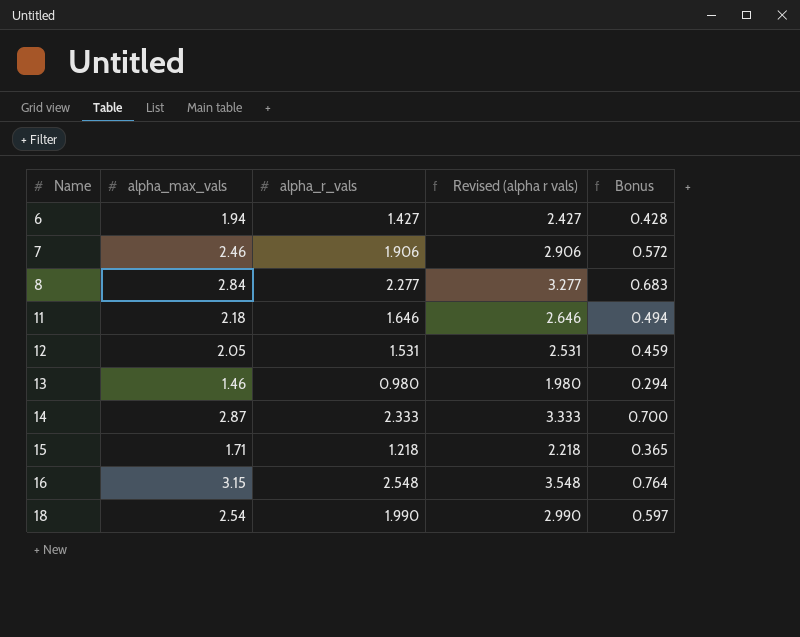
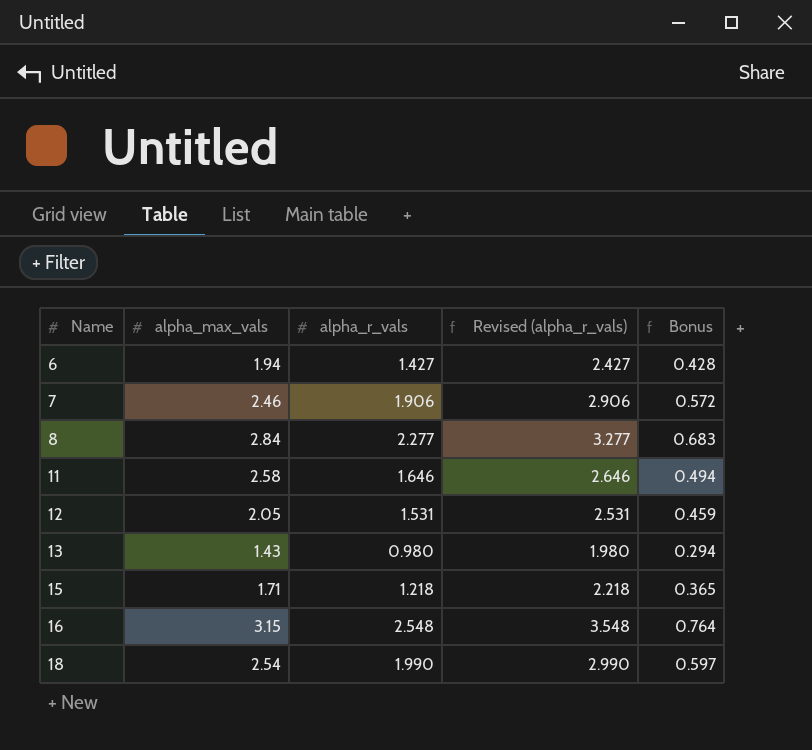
column name: Revised (alpha r vals) -> Revised (alpha_r_vals)
row 14: 2.87 | 2.333 | 3.333 | 0.700 -> none
11 | alpha_max_vals: 2.18 -> 2.58
13 | alpha_max_vals: 1.46 -> 1.43

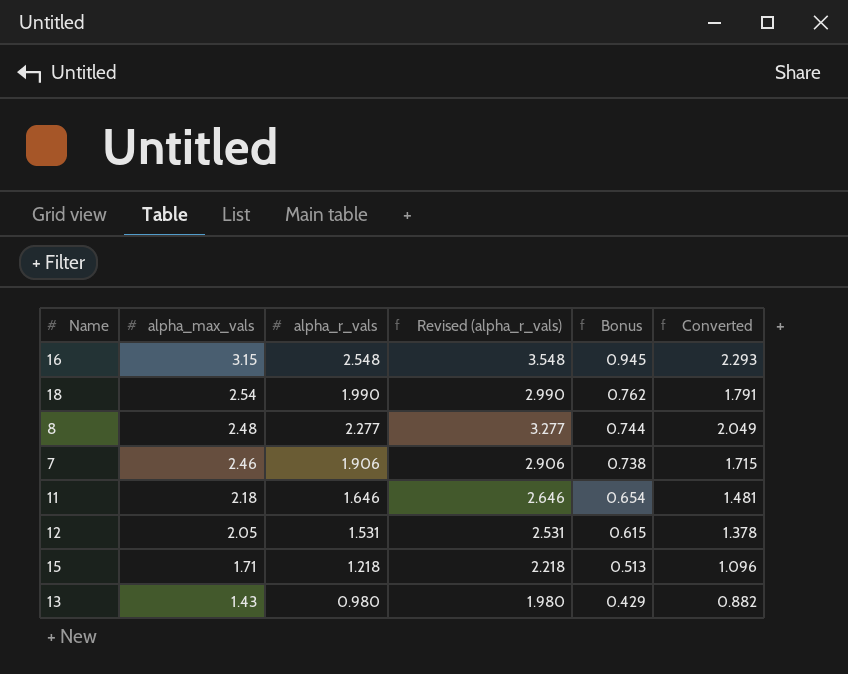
row order: Name ascending -> alpha_max_vals descending
column Bonus | formula: [alpha_r_vals] * 0.3 -> [alpha_max_vals] * 0.3
column Converted | formula: none -> [alpha_r_vals] * 0.9
row 6: 1.94 | 1.427 | 2.427 | 0.428 -> none
8 | alpha_max_vals: 2.84 -> 2.48
11 | alpha_max_vals: 2.58 -> 2.18

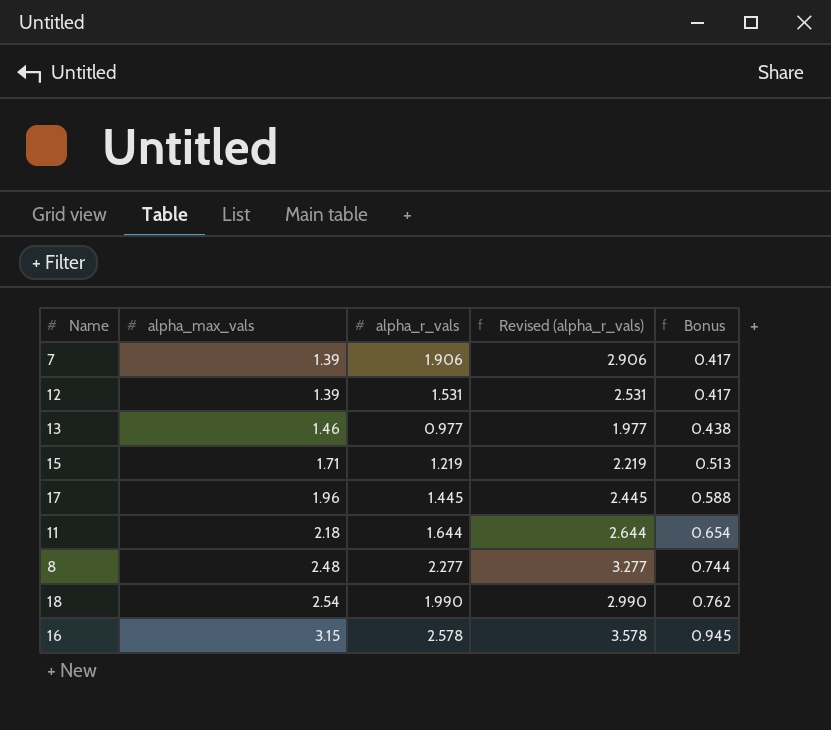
row order: alpha_max_vals descending -> alpha_max_vals ascending
column Converted | formula: [alpha_r_vals] * 0.9 -> none
7 | alpha_max_vals: 2.46 -> 1.39
7 | Bonus: 0.738 -> 0.417
12 | alpha_max_vals: 2.05 -> 1.39
12 | Bonus: 0.615 -> 0.417
13 | alpha_max_vals: 1.43 -> 1.46
13 | alpha_r_vals: 0.980 -> 0.977
13 | Revised (alpha_r_vals): 1.980 -> 1.977
13 | Bonus: 0.429 -> 0.438
15 | alpha_r_vals: 1.218 -> 1.219
15 | Revised (alpha_r_vals): 2.218 -> 2.219
row 17: none -> 1.96 | 1.445 | 2.445 | 0.588
11 | alpha_r_vals: 1.646 -> 1.644
11 | Revised (alpha_r_vals): 2.646 -> 2.644
16 | alpha_r_vals: 2.548 -> 2.578
16 | Revised (alpha_r_vals): 3.548 -> 3.578

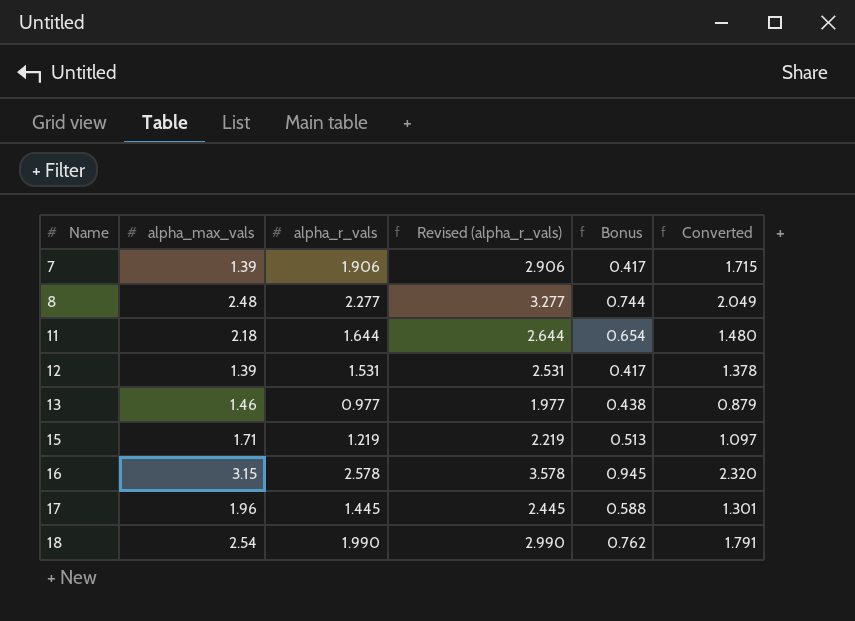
row order: alpha_max_vals ascending -> Name ascending
column Converted | formula: none -> [alpha_r_vals] * 0.9

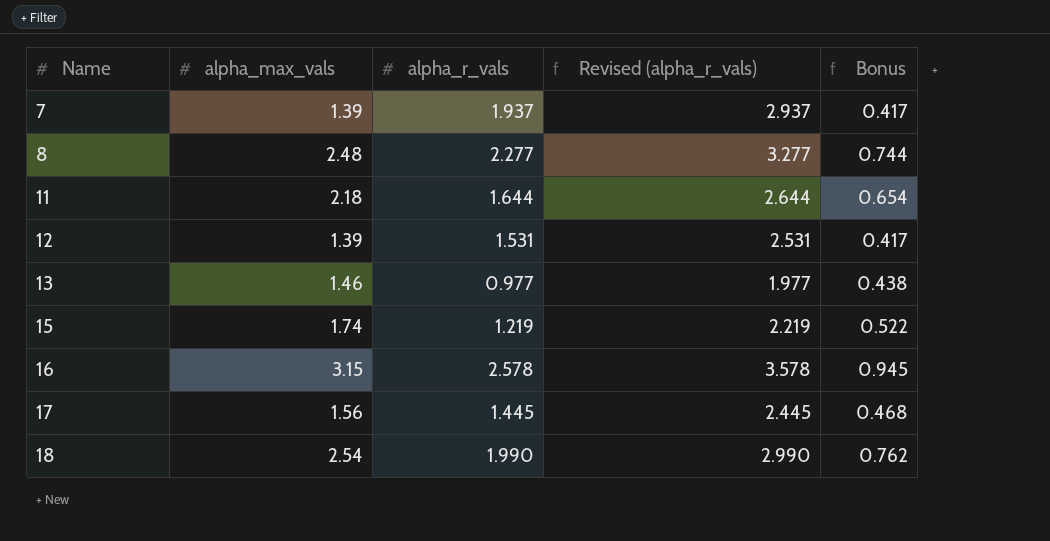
column Converted | formula: [alpha_r_vals] * 0.9 -> none
7 | alpha_r_vals: 1.906 -> 1.937
7 | Revised (alpha_r_vals): 2.906 -> 2.937
15 | alpha_max_vals: 1.71 -> 1.74
15 | Bonus: 0.513 -> 0.522
17 | alpha_max_vals: 1.96 -> 1.56
17 | Bonus: 0.588 -> 0.468

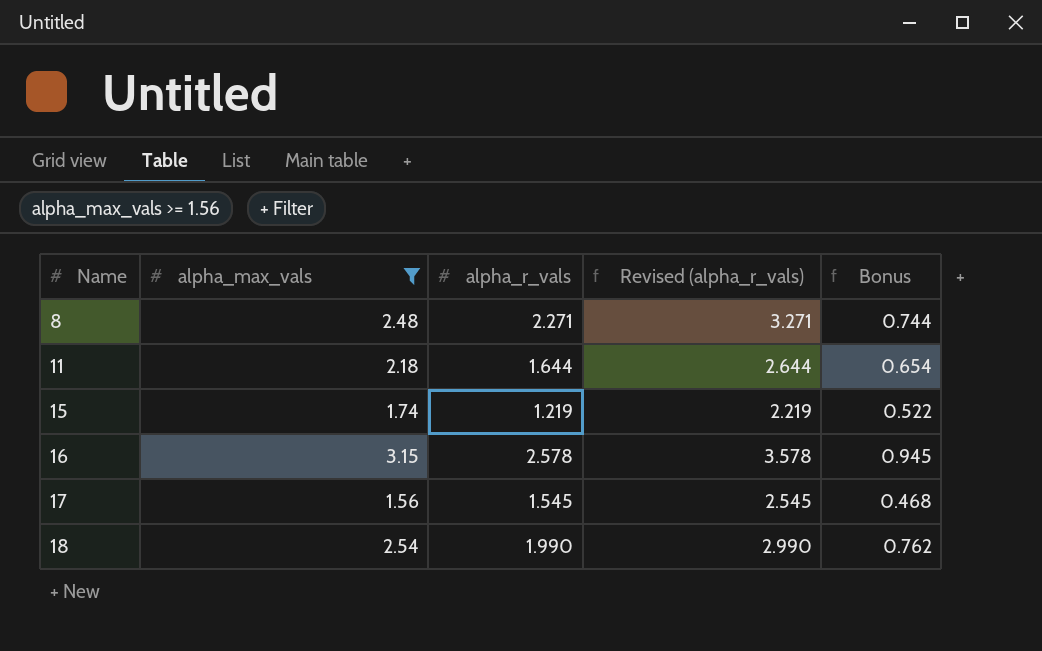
filter: none -> alpha_max_vals >= 1.56
8 | alpha_r_vals: 2.277 -> 2.271
8 | Revised (alpha_r_vals): 3.277 -> 3.271
17 | alpha_r_vals: 1.445 -> 1.545
17 | Revised (alpha_r_vals): 2.445 -> 2.545

